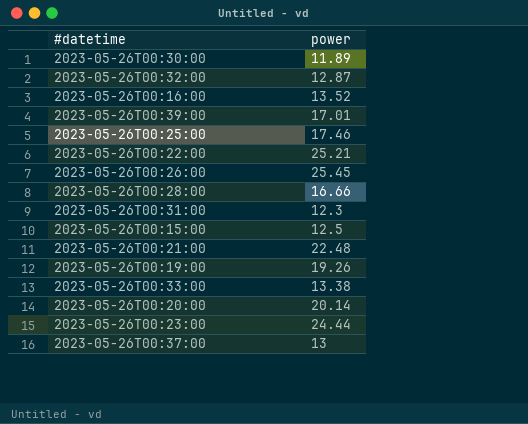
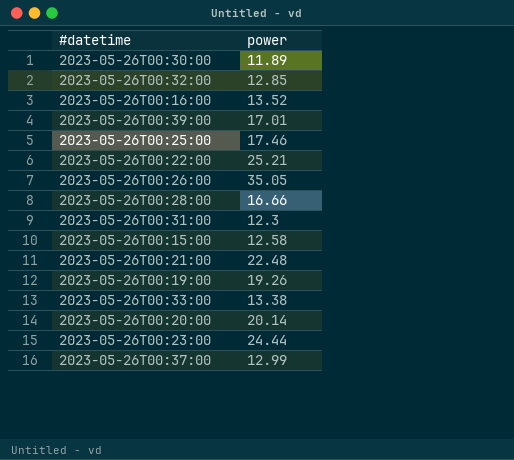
2023-05-26T00:32:00 | power: 12.87 -> 12.85
2023-05-26T00:26:00 | power: 25.45 -> 35.05
2023-05-26T00:15:00 | power: 12.5 -> 12.58
2023-05-26T00:37:00 | power: 13 -> 12.99

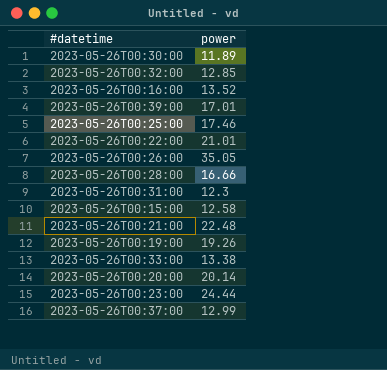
2023-05-26T00:22:00 | power: 25.21 -> 21.01

